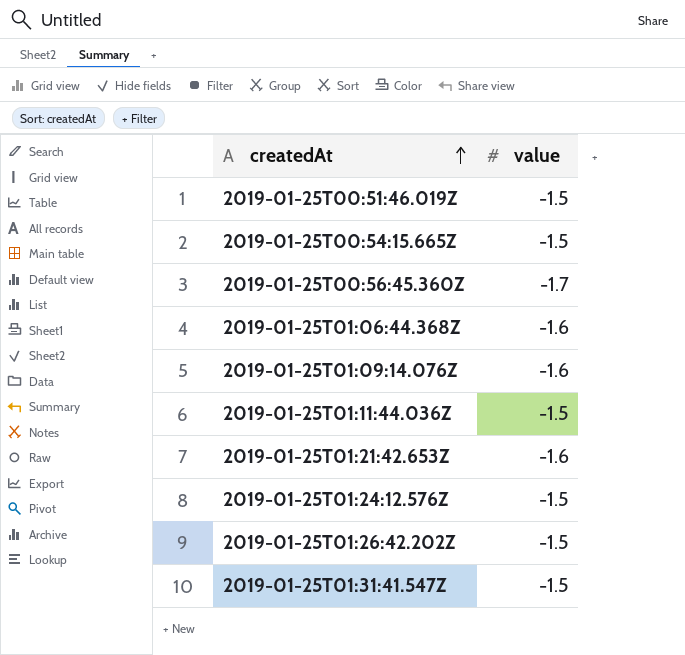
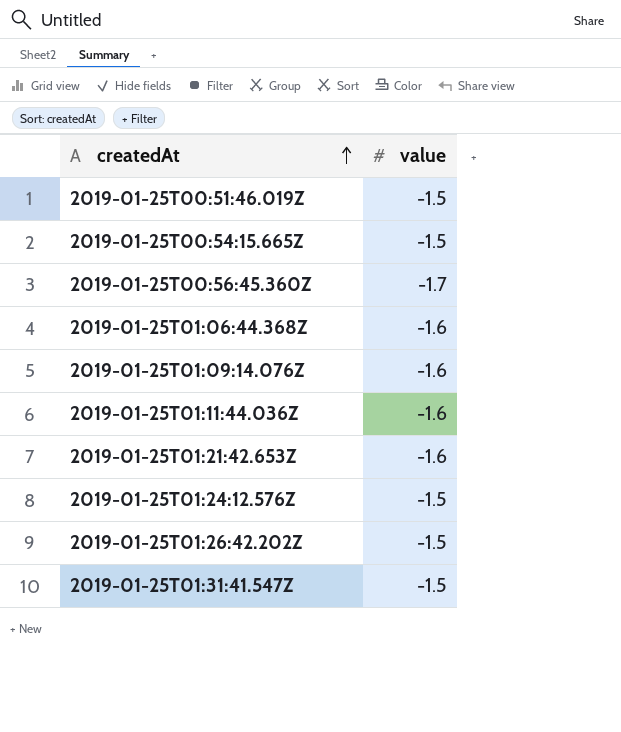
2019-01-25T01:11:44.036Z | value: -1.5 -> -1.6

